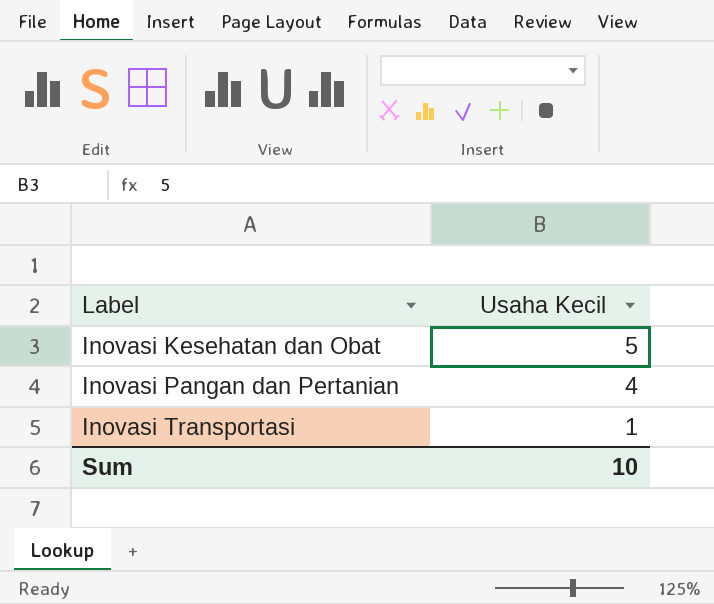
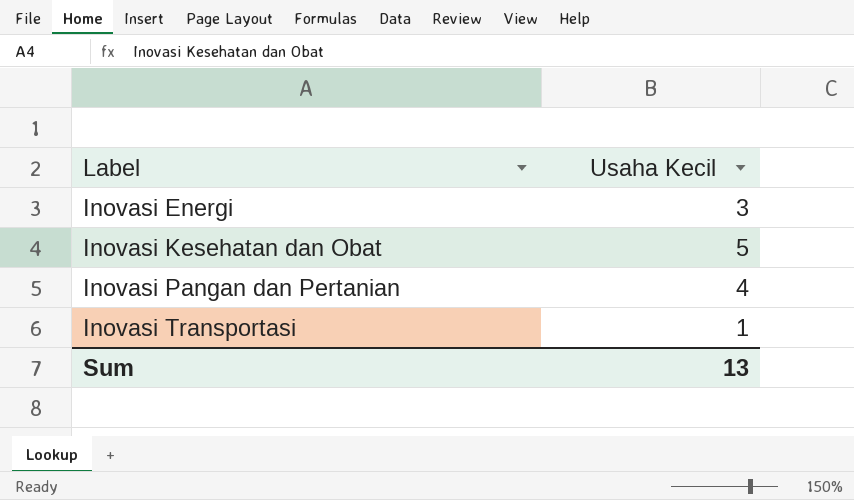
row Inovasi Energi: none -> 3
Sum | Usaha Kecil: 10 -> 13

